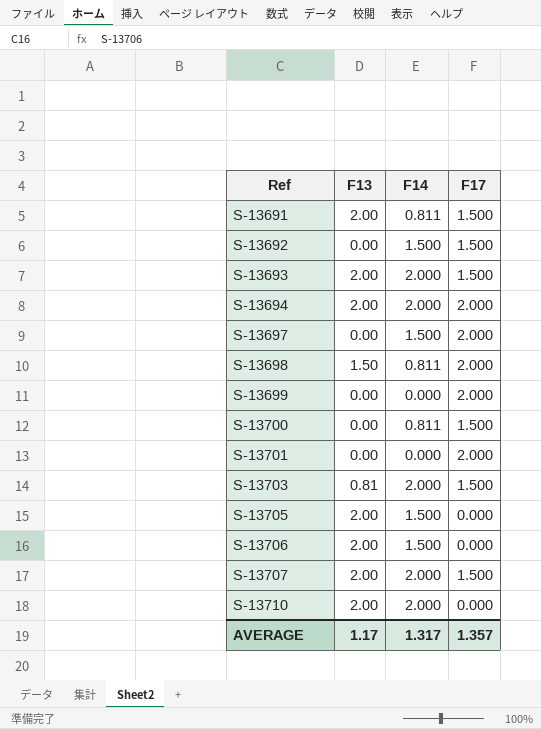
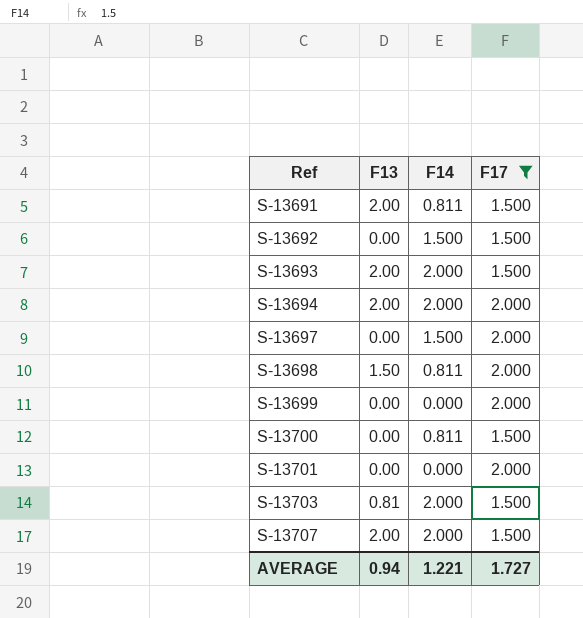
filter: none -> F17 != 0.000
AVERAGE | F13: 1.17 -> 0.94
AVERAGE | F14: 1.317 -> 1.221
AVERAGE | F17: 1.357 -> 1.727

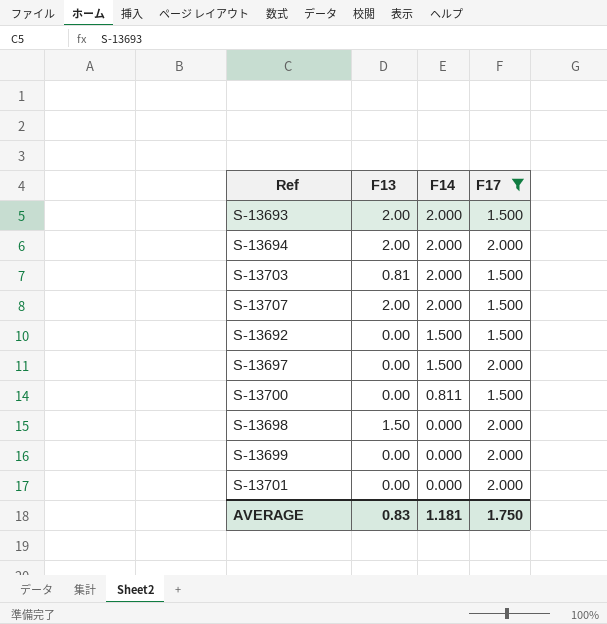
row order: Ref ascending -> F14 descending
row S-13691: 2.00 | 0.811 | 1.500 -> none
S-13698 | F14: 0.811 -> 0.000
AVERAGE | F13: 0.94 -> 0.83
AVERAGE | F14: 1.221 -> 1.181
AVERAGE | F17: 1.727 -> 1.750

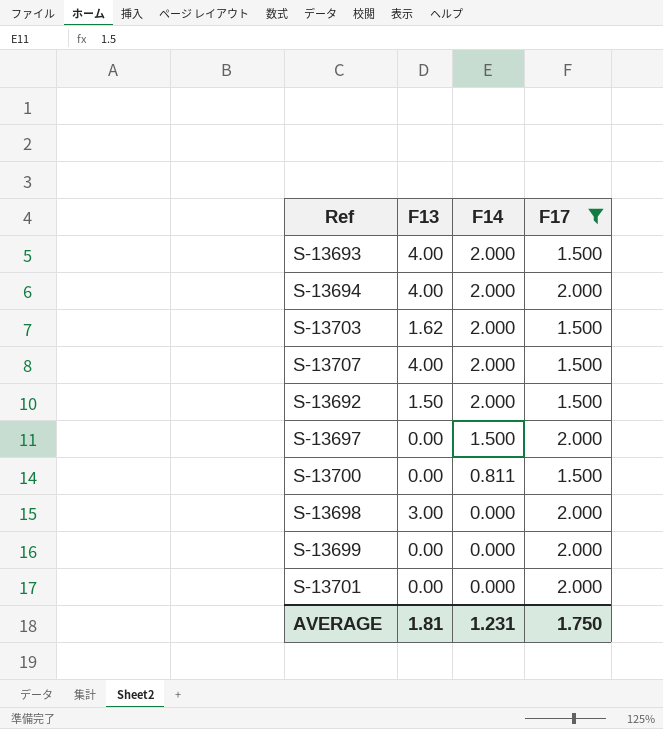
S-13693 | F13: 2.00 -> 4.00
S-13694 | F13: 2.00 -> 4.00
S-13703 | F13: 0.81 -> 1.62
S-13707 | F13: 2.00 -> 4.00
S-13692 | F13: 0.00 -> 1.50
S-13692 | F14: 1.500 -> 2.000
S-13698 | F13: 1.50 -> 3.00
AVERAGE | F13: 0.83 -> 1.81
AVERAGE | F14: 1.181 -> 1.231

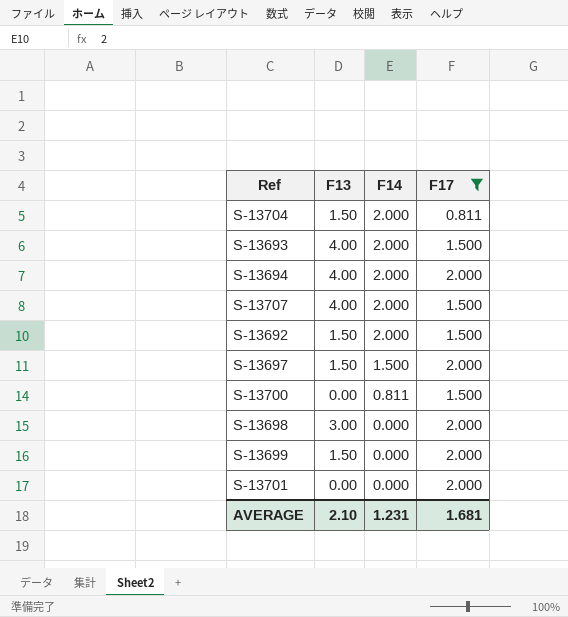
row S-13703: 1.62 | 2.000 | 1.500 -> none
row S-13704: none -> 1.50 | 2.000 | 0.811
S-13697 | F13: 0.00 -> 1.50
S-13699 | F13: 0.00 -> 1.50
AVERAGE | F13: 1.81 -> 2.10
AVERAGE | F17: 1.750 -> 1.681

